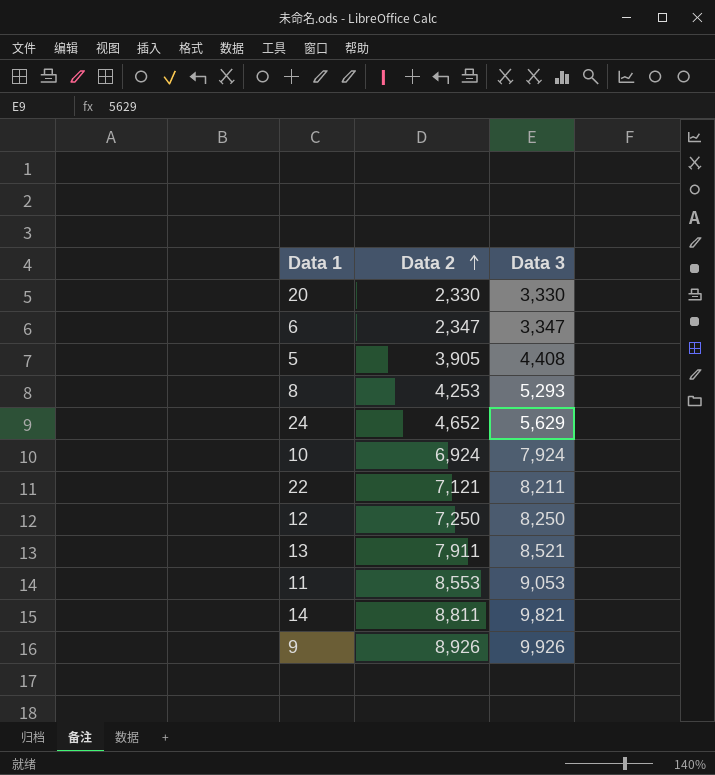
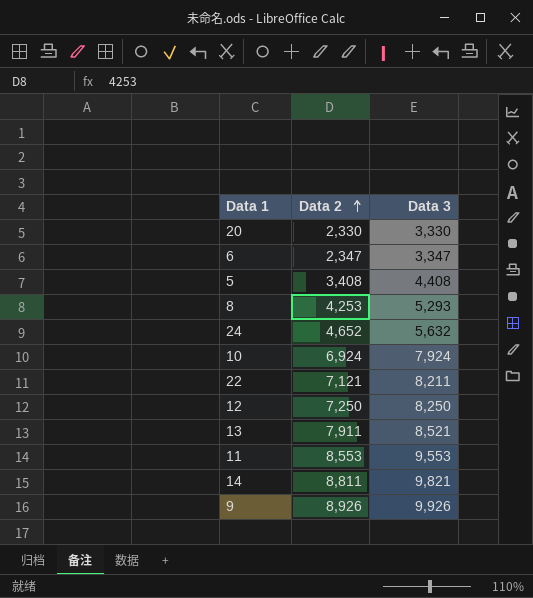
5 | Data 2: 3,905 -> 3,408
24 | Data 3: 5,629 -> 5,632
11 | Data 3: 9,053 -> 9,553

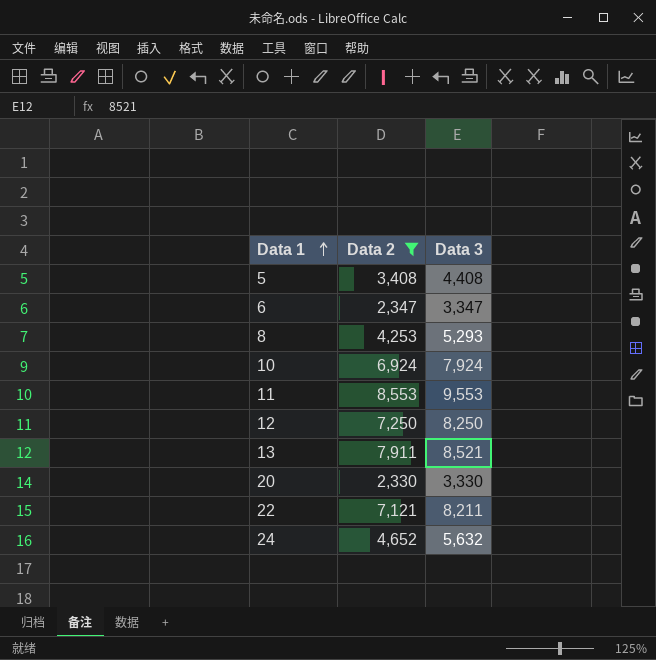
filter: none -> Data 2 <= 8,553
row order: Data 2 ascending -> Data 1 ascending

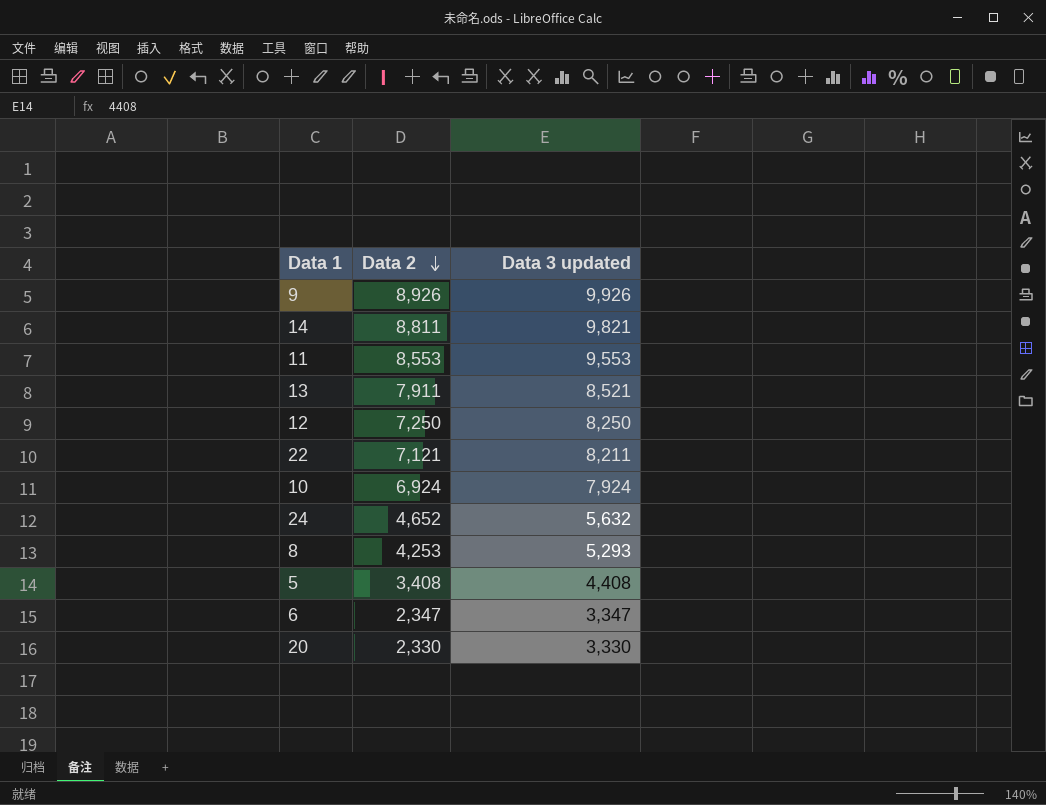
filter: Data 2 <= 8,553 -> none
row order: Data 1 ascending -> Data 2 descending
column name: Data 3 -> Data 3 updated

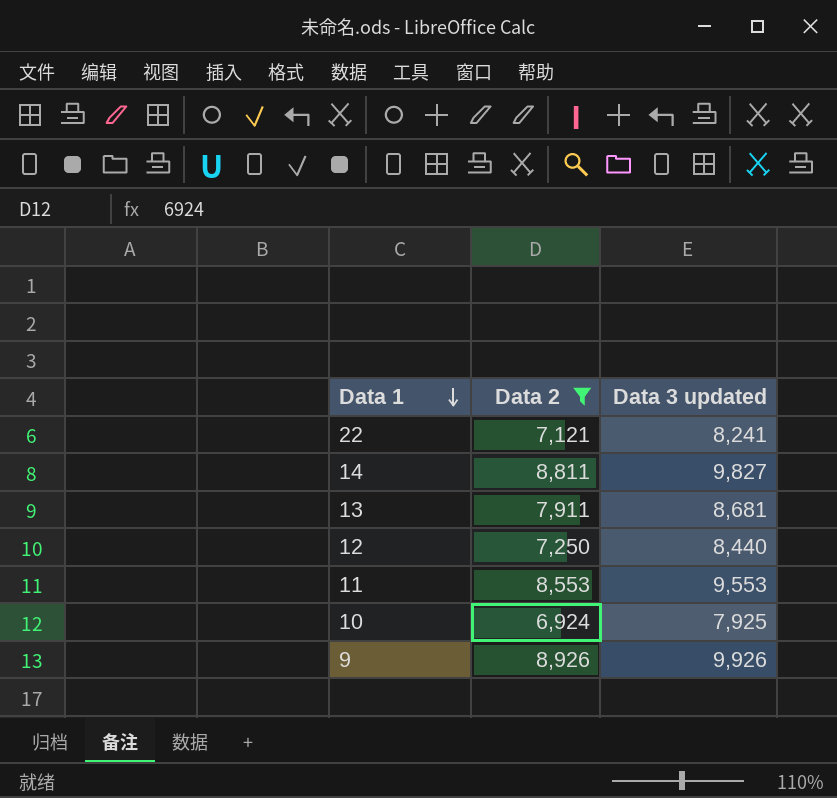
filter: none -> Data 2 >= 6,924
row order: Data 2 descending -> Data 1 descending
22 | Data 3 updated: 8,211 -> 8,241
14 | Data 3 updated: 9,821 -> 9,827
13 | Data 3 updated: 8,521 -> 8,681
12 | Data 3 updated: 8,250 -> 8,440
10 | Data 3 updated: 7,924 -> 7,925

